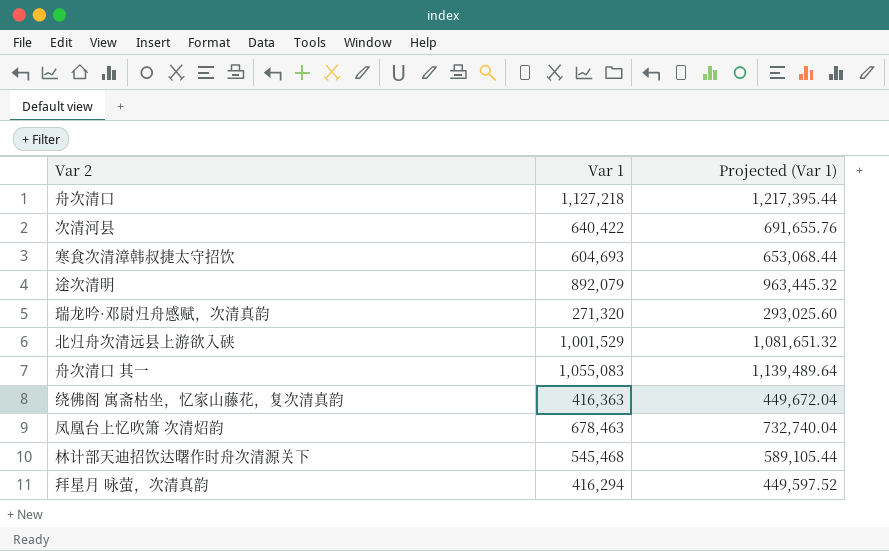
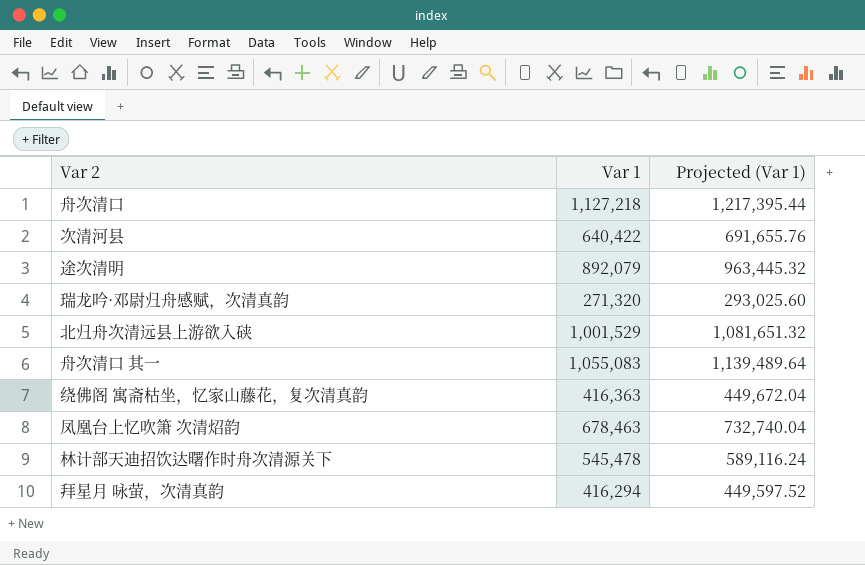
row 寒食次清漳韩叔捷太守招饮: 604,693 | 653,068.44 -> none
林计部天迪招饮达曙作时舟次清源关下 | Var 1: 545,468 -> 545,478
林计部天迪招饮达曙作时舟次清源关下 | Projected (Var 1): 589,105.44 -> 589,116.24

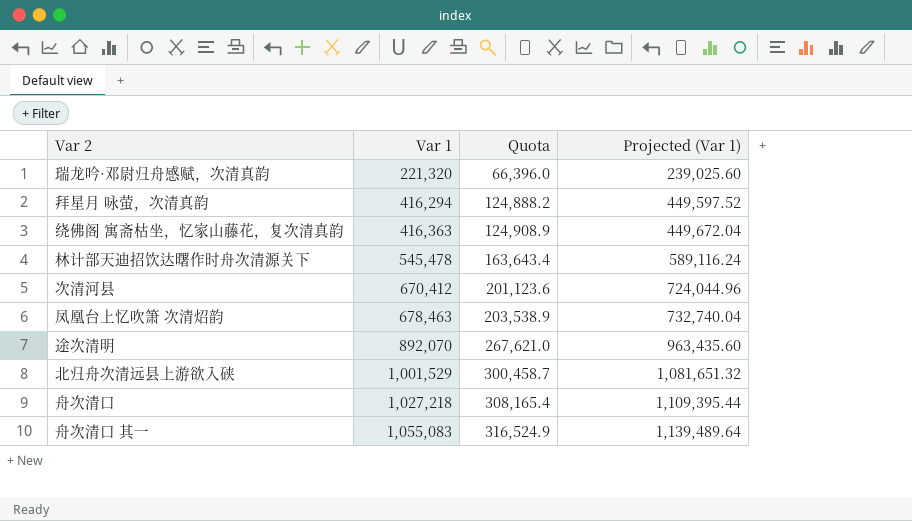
row order: none -> Var 1 ascending
column Quota | formula: none -> [Var 1] * 0.3
瑞龙吟·邓尉归舟感赋，次清真韵 | Var 1: 271,320 -> 221,320
瑞龙吟·邓尉归舟感赋，次清真韵 | Projected (Var 1): 293,025.60 -> 239,025.60
次清河县 | Var 1: 640,422 -> 670,412
次清河县 | Projected (Var 1): 691,655.76 -> 724,044.96
途次清明 | Var 1: 892,079 -> 892,070
途次清明 | Projected (Var 1): 963,445.32 -> 963,435.60
舟次清口 | Var 1: 1,127,218 -> 1,027,218
舟次清口 | Projected (Var 1): 1,217,395.44 -> 1,109,395.44

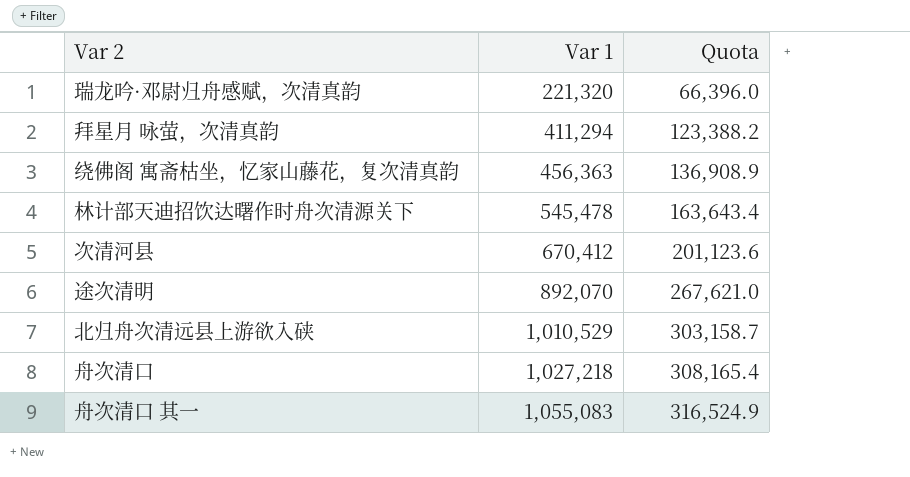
column Projected (Var 1) | formula: [Var 1] * 1.08 -> none
row 凤凰台上忆吹箫 次清炤韵: 678,463 | 203,538.9 | 732,740.04 -> none
拜星月 咏萤，次清真韵 | Var 1: 416,294 -> 411,294
拜星月 咏萤，次清真韵 | Quota: 124,888.2 -> 123,388.2
绕佛阁 寓斋枯坐，忆家山藤花，复次清真韵 | Var 1: 416,363 -> 456,363
绕佛阁 寓斋枯坐，忆家山藤花，复次清真韵 | Quota: 124,908.9 -> 136,908.9
北归舟次清远县上游欲入硖 | Var 1: 1,001,529 -> 1,010,529
北归舟次清远县上游欲入硖 | Quota: 300,458.7 -> 303,158.7

